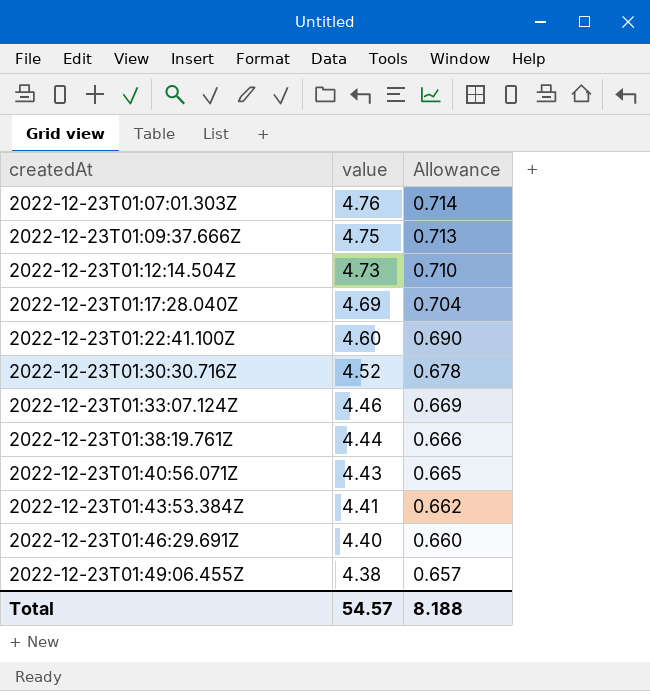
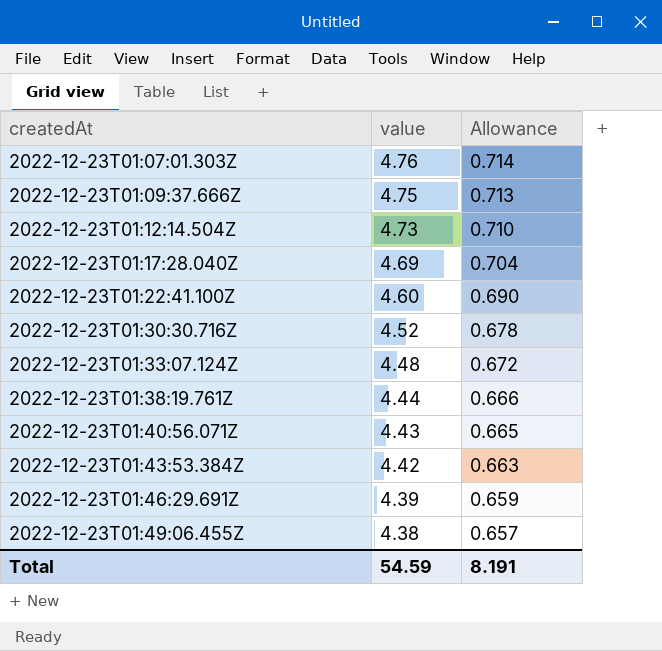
2022-12-23T01:33:07.124Z | value: 4.46 -> 4.48
2022-12-23T01:33:07.124Z | Allowance: 0.669 -> 0.672
2022-12-23T01:43:53.384Z | value: 4.41 -> 4.42
2022-12-23T01:43:53.384Z | Allowance: 0.662 -> 0.663
2022-12-23T01:46:29.691Z | value: 4.40 -> 4.39
2022-12-23T01:46:29.691Z | Allowance: 0.660 -> 0.659
Total | value: 54.57 -> 54.59
Total | Allowance: 8.188 -> 8.191

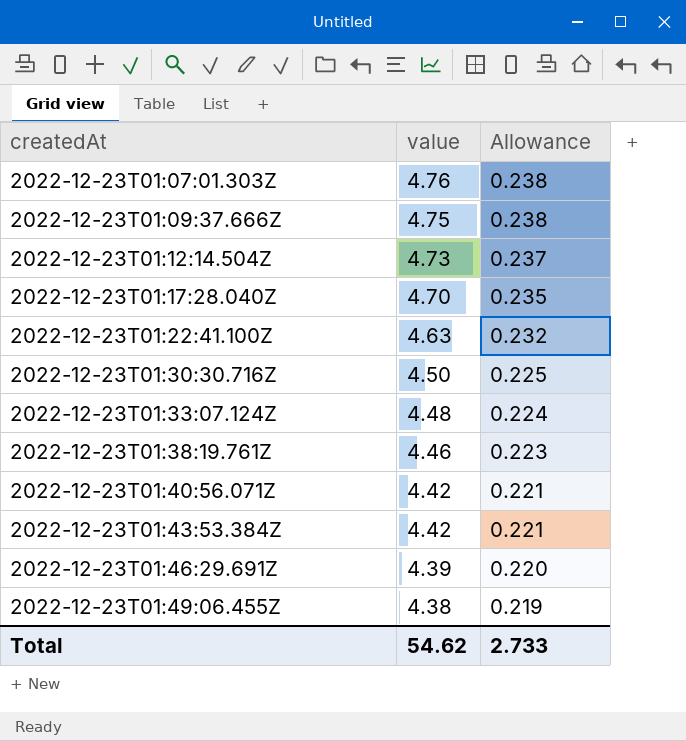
column Allowance | formula: [value] * 0.15 -> [value] * 0.05
2022-12-23T01:17:28.040Z | value: 4.69 -> 4.70
2022-12-23T01:22:41.100Z | value: 4.60 -> 4.63
2022-12-23T01:30:30.716Z | value: 4.52 -> 4.50
2022-12-23T01:38:19.761Z | value: 4.44 -> 4.46
2022-12-23T01:40:56.071Z | value: 4.43 -> 4.42
Total | value: 54.59 -> 54.62
Total | Allowance: 8.191 -> 2.733

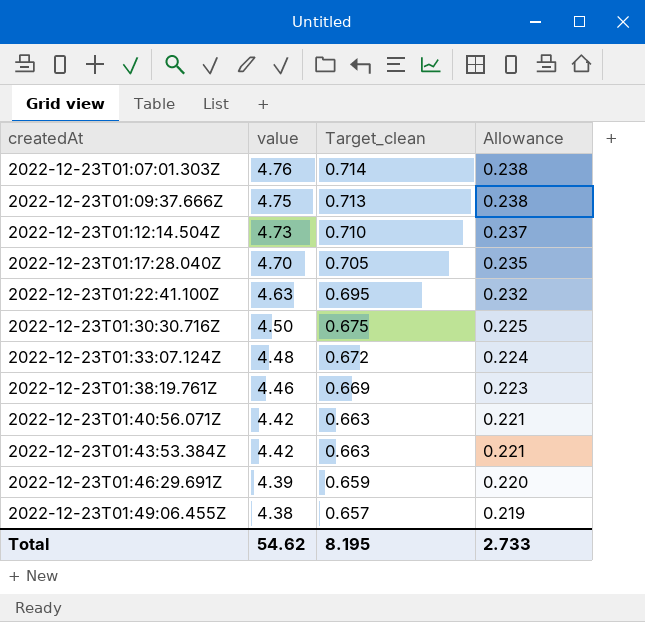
column Target_clean | formula: none -> [value] * 0.15

